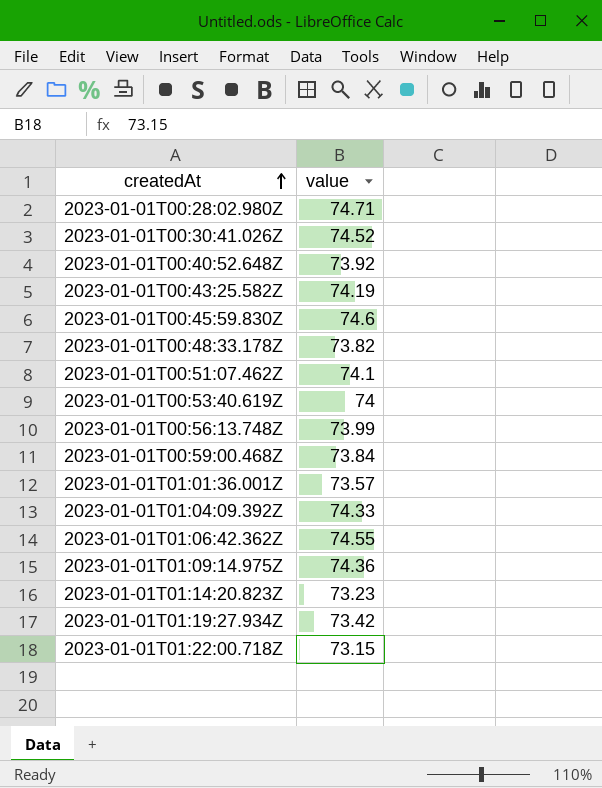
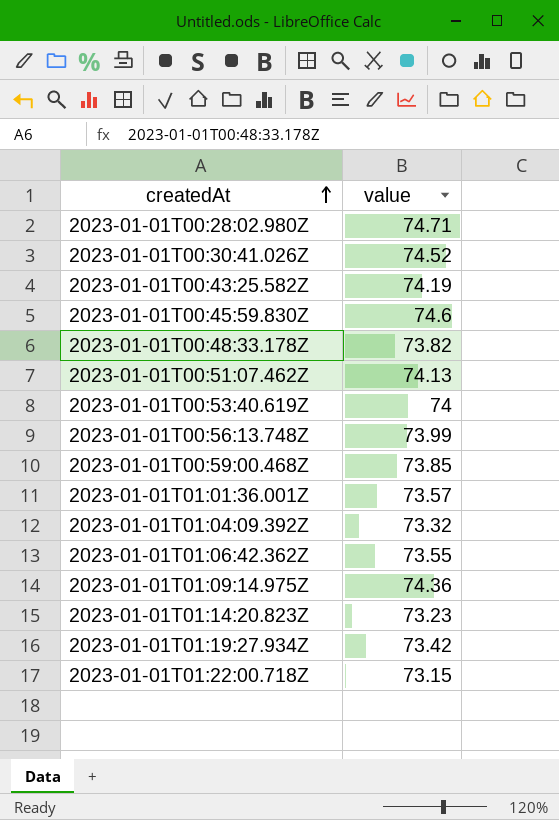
row 2023-01-01T00:40:52.648Z: 73.92 -> none
2023-01-01T00:51:07.462Z | value: 74.1 -> 74.13
2023-01-01T00:59:00.468Z | value: 73.84 -> 73.85
2023-01-01T01:04:09.392Z | value: 74.33 -> 73.32
2023-01-01T01:06:42.362Z | value: 74.55 -> 73.55

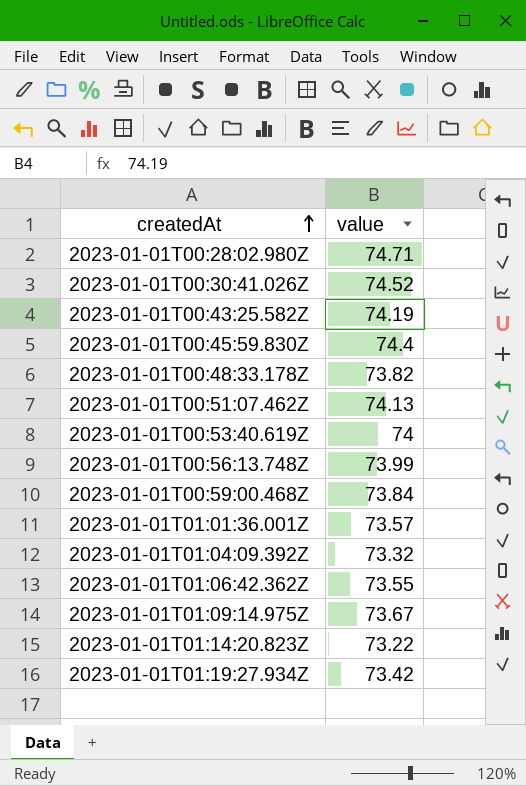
row 2023-01-01T01:22:00.718Z: 73.15 -> none
2023-01-01T00:45:59.830Z | value: 74.6 -> 74.4
2023-01-01T00:59:00.468Z | value: 73.85 -> 73.84
2023-01-01T01:09:14.975Z | value: 74.36 -> 73.67
2023-01-01T01:14:20.823Z | value: 73.23 -> 73.22

